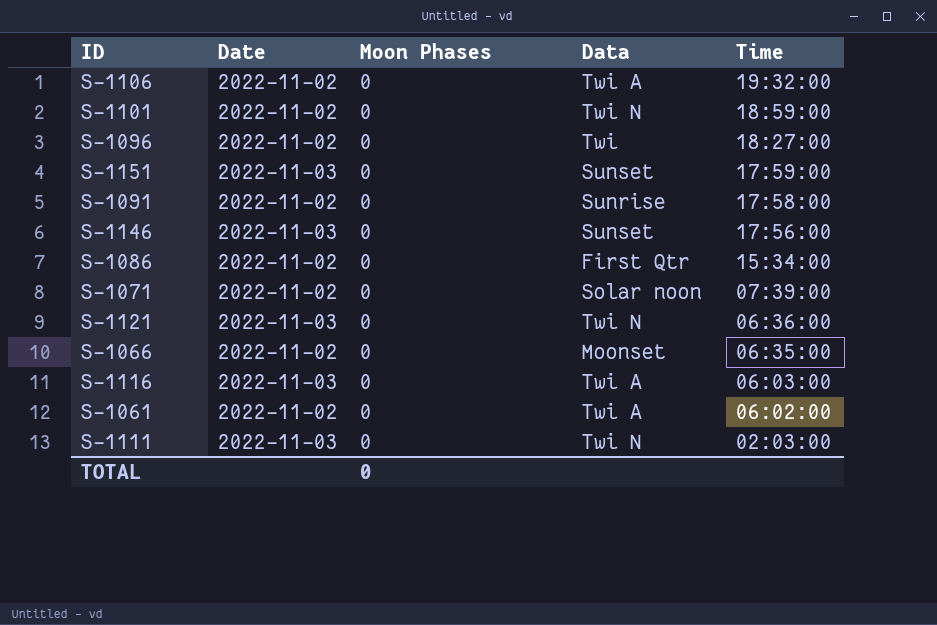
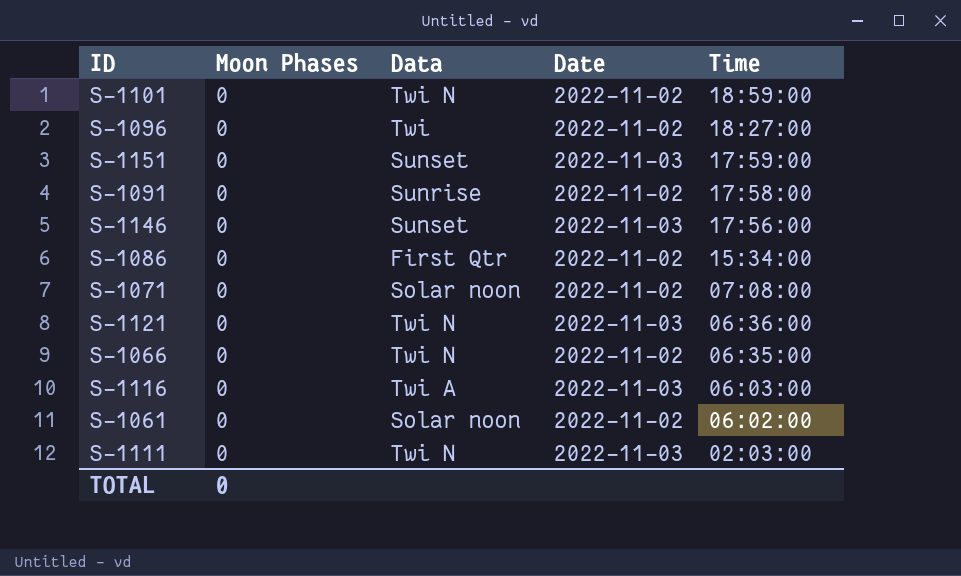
column Date | position: 2 -> 4
row S-1106: 2022-11-02 | 0 | Twi A | 19:32:00 -> none
S-1071 | Time: 07:39:00 -> 07:08:00
S-1066 | Data: Moonset -> Twi N
S-1061 | Data: Twi A -> Solar noon

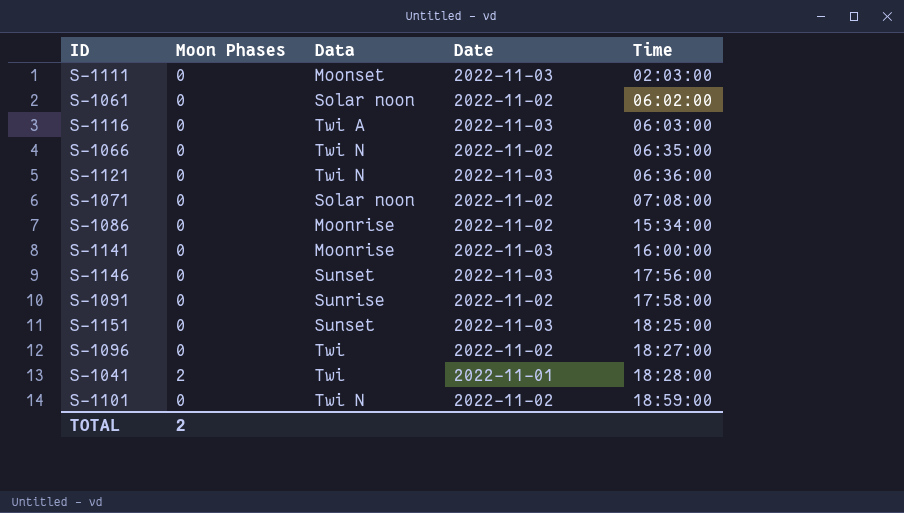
row order: Time descending -> Time ascending
S-1111 | Data: Twi N -> Moonset
S-1086 | Data: First Qtr -> Moonrise
row S-1141: none -> 0 | Moonrise | 2022-11-03 | 16:00:00
S-1151 | Time: 17:59:00 -> 18:25:00
row S-1041: none -> 2 | Twi | 2022-11-01 | 18:28:00
TOTAL | Moon Phases: 0 -> 2

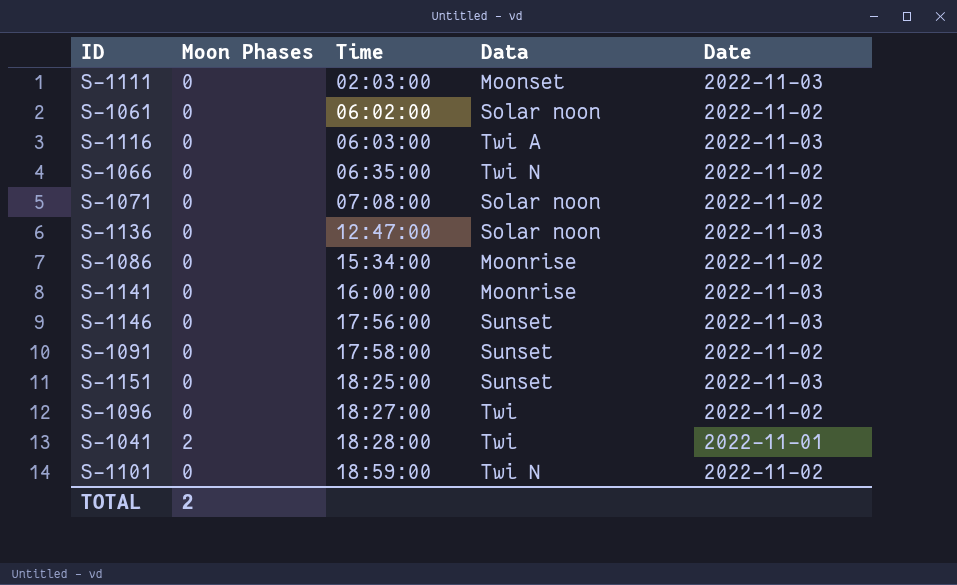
column Time | position: 5 -> 3
row S-1121: 0 | Twi N | 2022-11-03 | 06:36:00 -> none
row S-1136: none -> 0 | 12:47:00 | Solar noon | 2022-11-03
S-1091 | Data: Sunrise -> Sunset

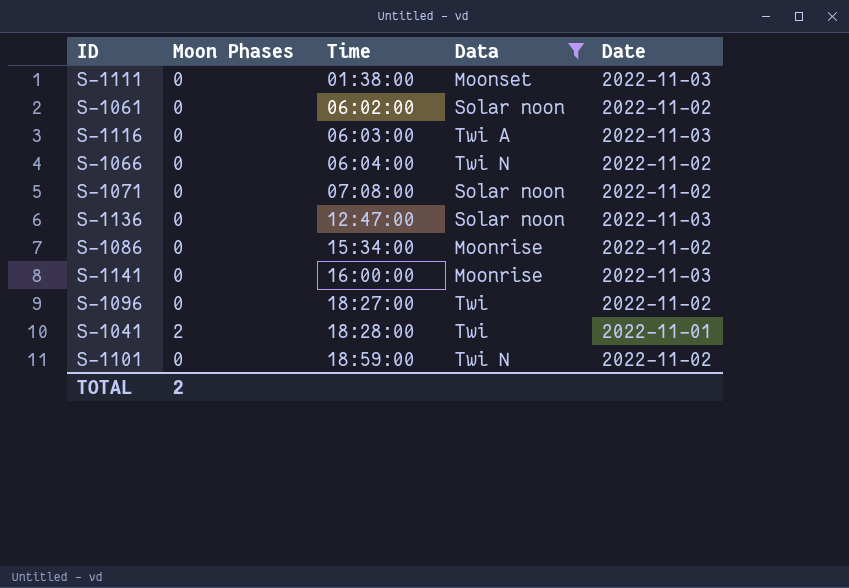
filter: none -> Data != Sunset
S-1111 | Time: 02:03:00 -> 01:38:00
S-1066 | Time: 06:35:00 -> 06:04:00

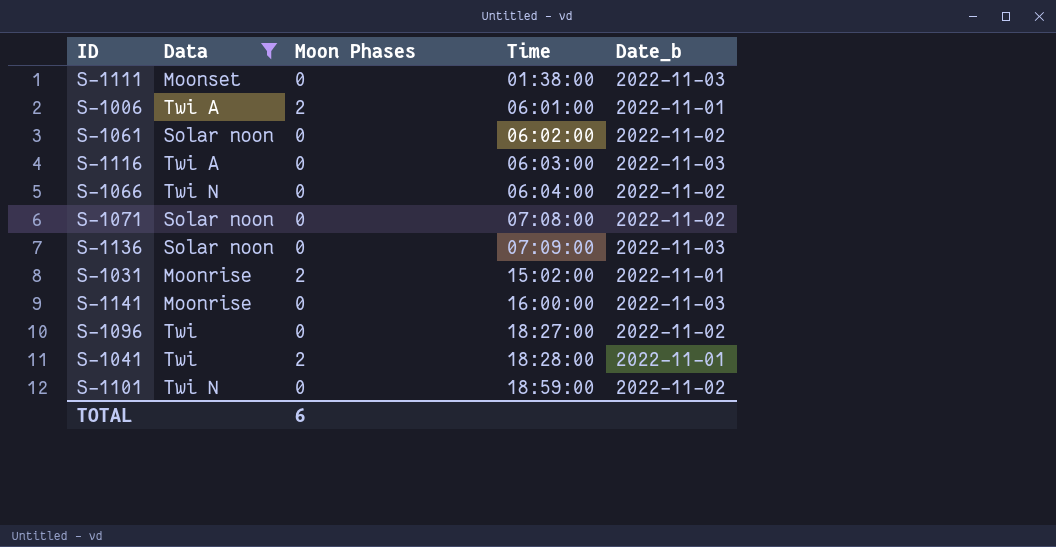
column Data | position: 4 -> 2
column name: Date -> Date_b
row S-1086: 0 | 15:34:00 | Moonrise | 2022-11-02 -> none
row S-1006: none -> Twi A | 2 | 06:01:00 | 2022-11-01
S-1136 | Time: 12:47:00 -> 07:09:00
row S-1031: none -> Moonrise | 2 | 15:02:00 | 2022-11-01
TOTAL | Moon Phases: 2 -> 6

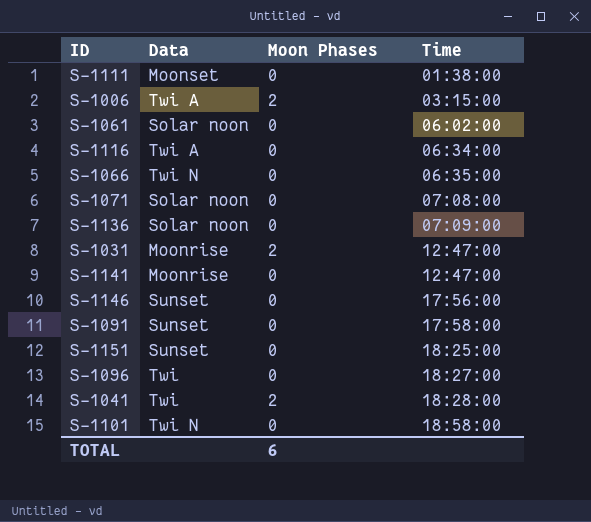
filter: Data != Sunset -> none
column Date_b | position: 5 -> none
S-1006 | Time: 06:01:00 -> 03:15:00
S-1116 | Time: 06:03:00 -> 06:34:00
S-1066 | Time: 06:04:00 -> 06:35:00
S-1031 | Time: 15:02:00 -> 12:47:00
S-1141 | Time: 16:00:00 -> 12:47:00
S-1101 | Time: 18:59:00 -> 18:58:00

